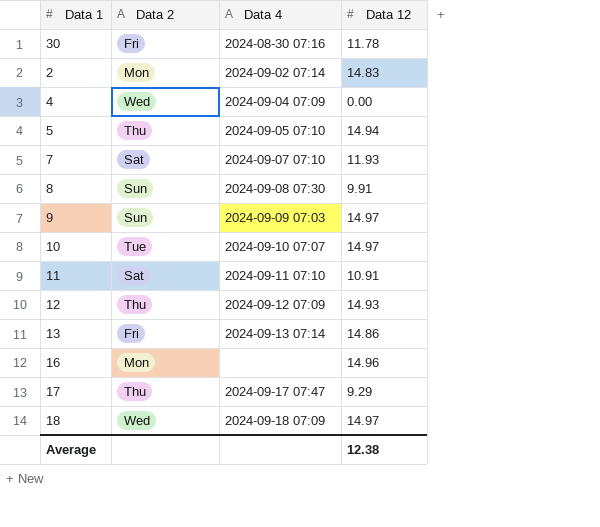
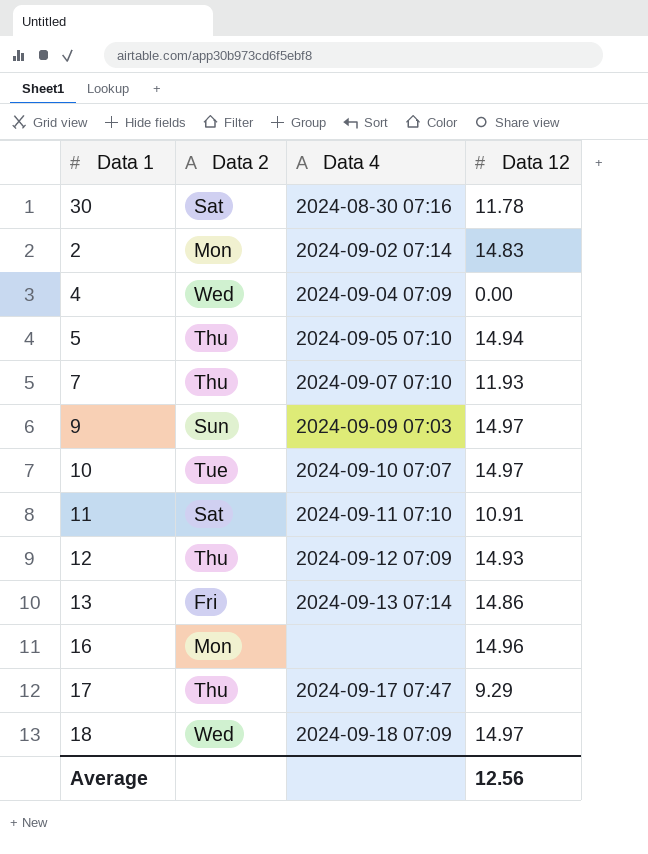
row 8: Sun | 2024-09-08 07:30 | 9.91 -> none
30 | Data 2: Fri -> Sat
7 | Data 2: Sat -> Thu
Average | Data 12: 12.38 -> 12.56

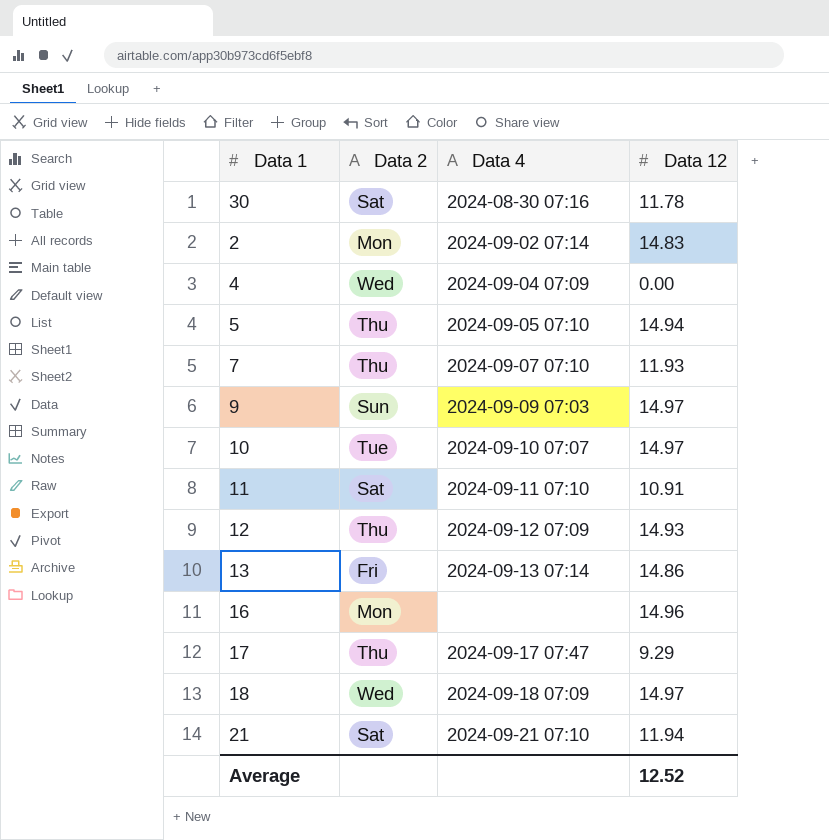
row 21: none -> Sat | 2024-09-21 07:10 | 11.94
Average | Data 12: 12.56 -> 12.52

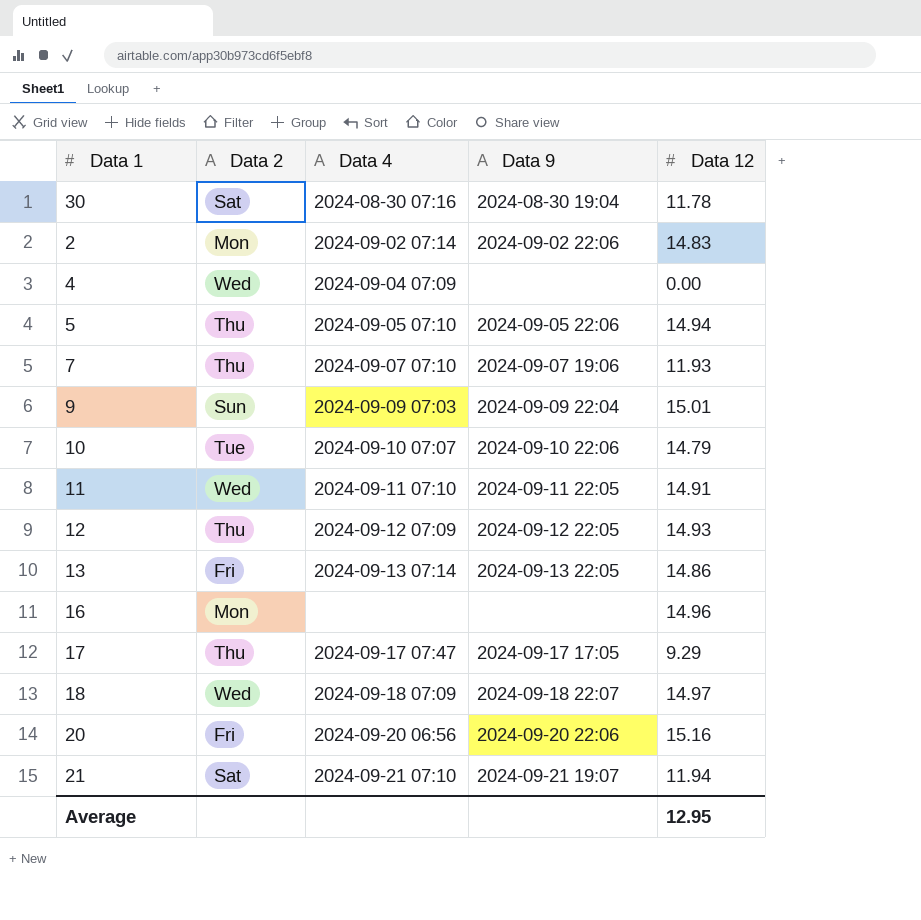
column Data 9 | position: none -> 4
9 | Data 12: 14.97 -> 15.01
10 | Data 12: 14.97 -> 14.79
11 | Data 2: Sat -> Wed
11 | Data 12: 10.91 -> 14.91
row 20: none -> Fri | 2024-09-20 06:56 | 2024-09-20 22:06 | 15.16
Average | Data 12: 12.52 -> 12.95

